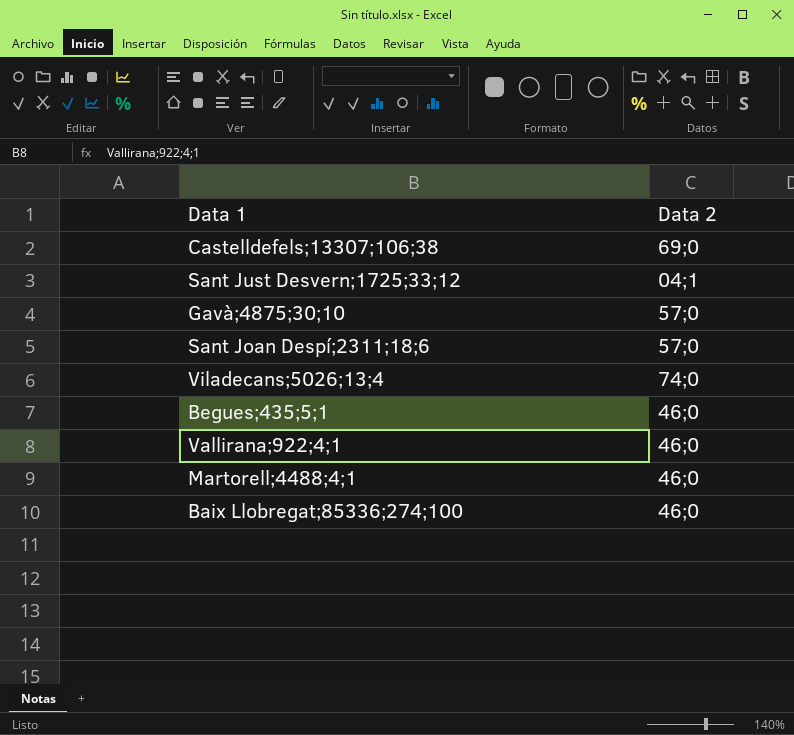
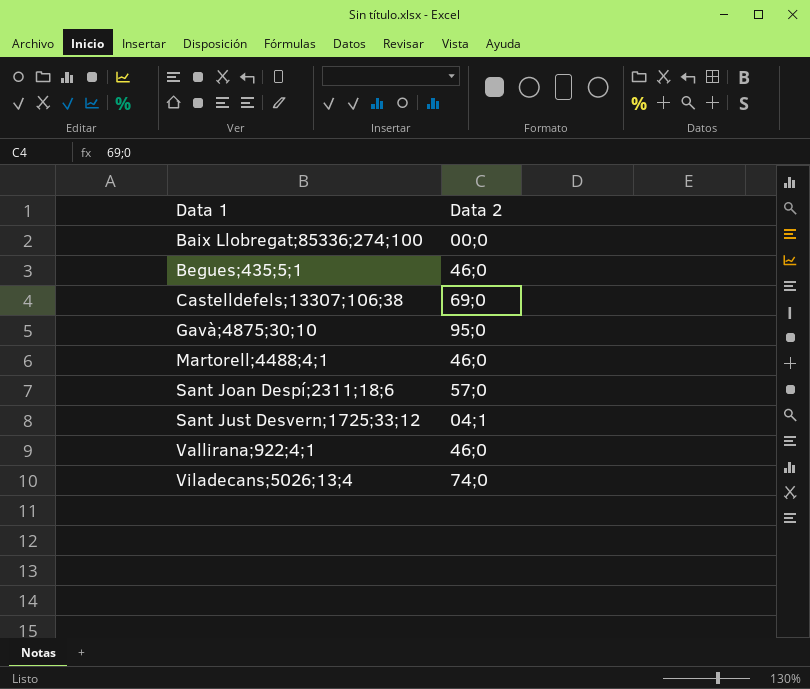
row order: none -> Data 1 ascending
Baix Llobregat;85336;274;100 | Data 2: 46;0 -> 00;0
Gavà;4875;30;10 | Data 2: 57;0 -> 95;0

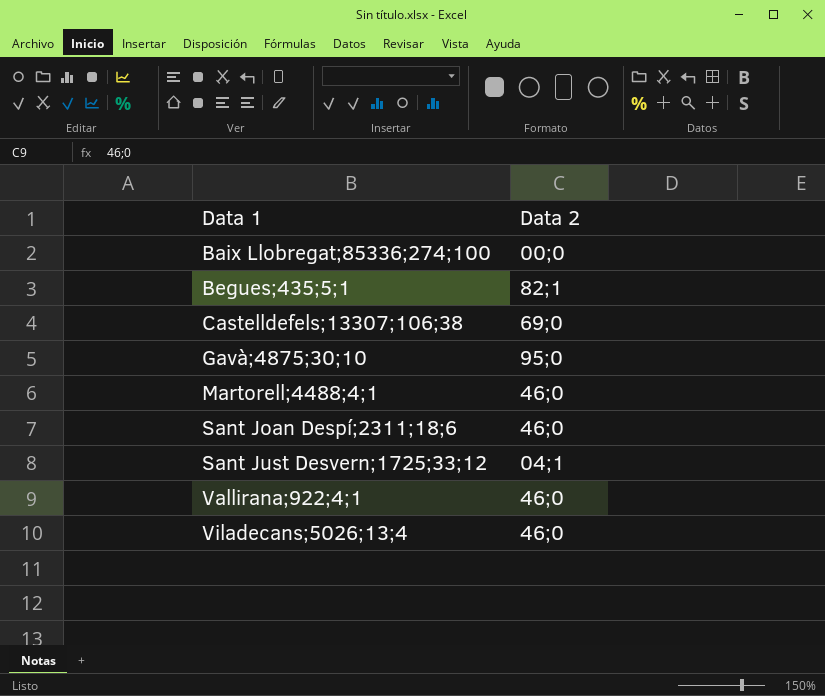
Begues;435;5;1 | Data 2: 46;0 -> 82;1
Sant Joan Despí;2311;18;6 | Data 2: 57;0 -> 46;0
Viladecans;5026;13;4 | Data 2: 74;0 -> 46;0

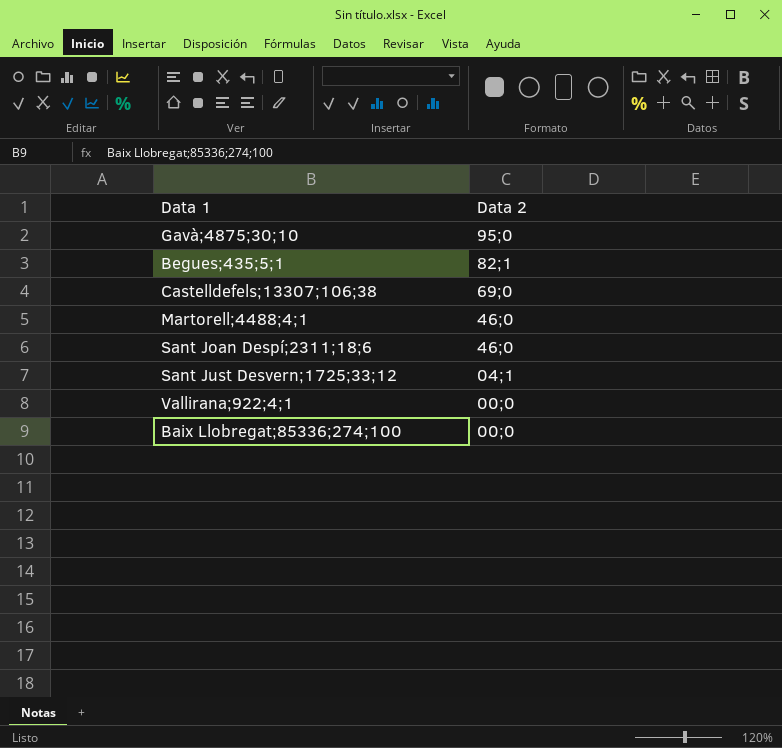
row order: Data 1 ascending -> Data 2 descending
row Viladecans;5026;13;4: 46;0 -> none
Vallirana;922;4;1 | Data 2: 46;0 -> 00;0

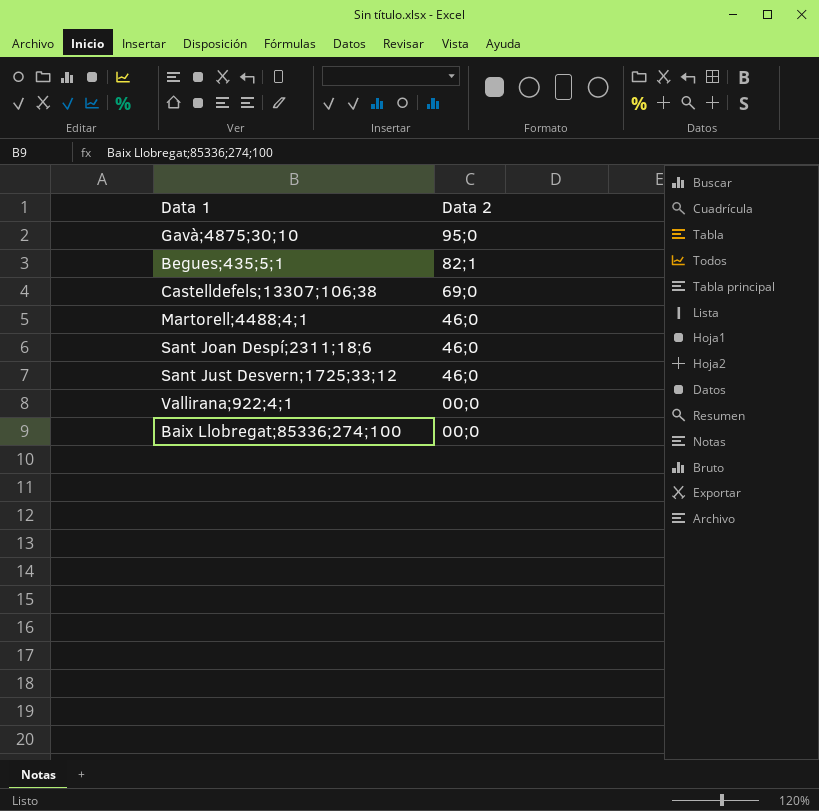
Sant Just Desvern;1725;33;12 | Data 2: 04;1 -> 46;0

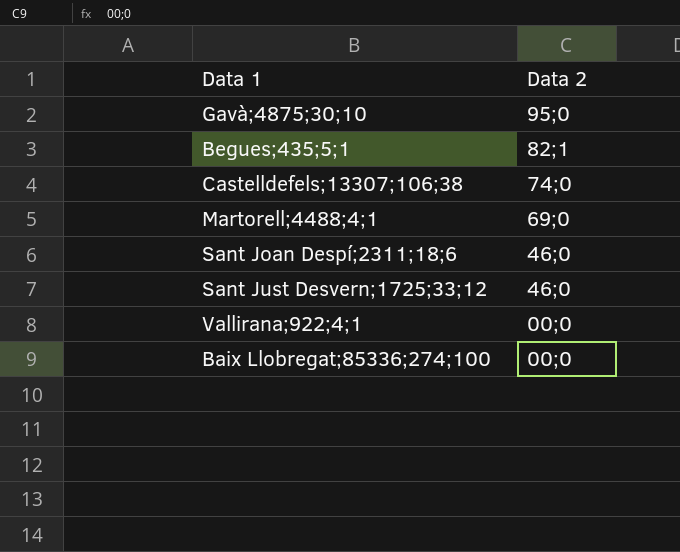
Castelldefels;13307;106;38 | Data 2: 69;0 -> 74;0
Martorell;4488;4;1 | Data 2: 46;0 -> 69;0

